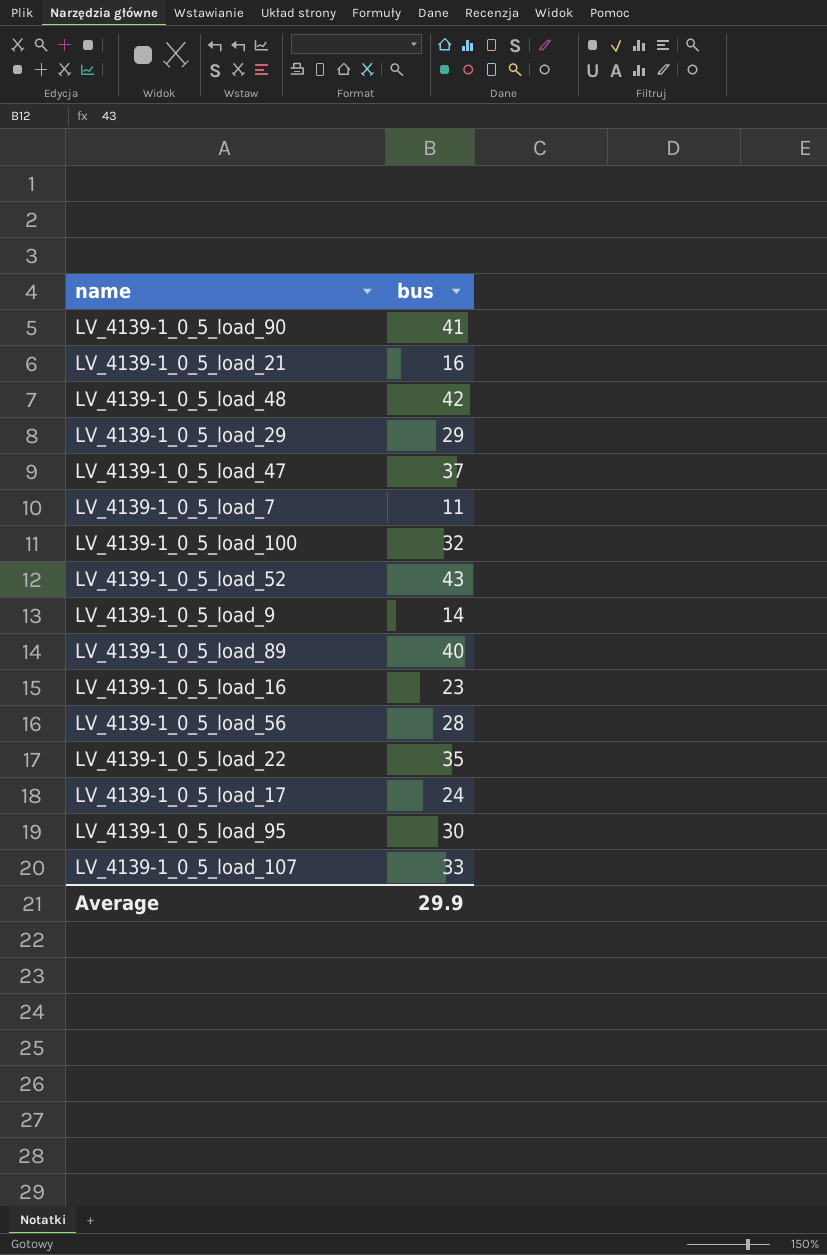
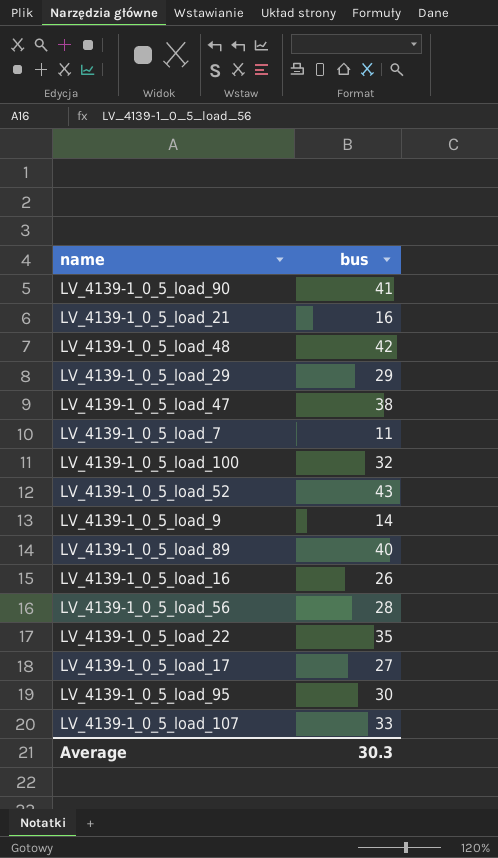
LV_4139-1_0_5_load_47 | bus: 37 -> 38
LV_4139-1_0_5_load_16 | bus: 23 -> 26
LV_4139-1_0_5_load_17 | bus: 24 -> 27
Average | bus: 29.9 -> 30.3

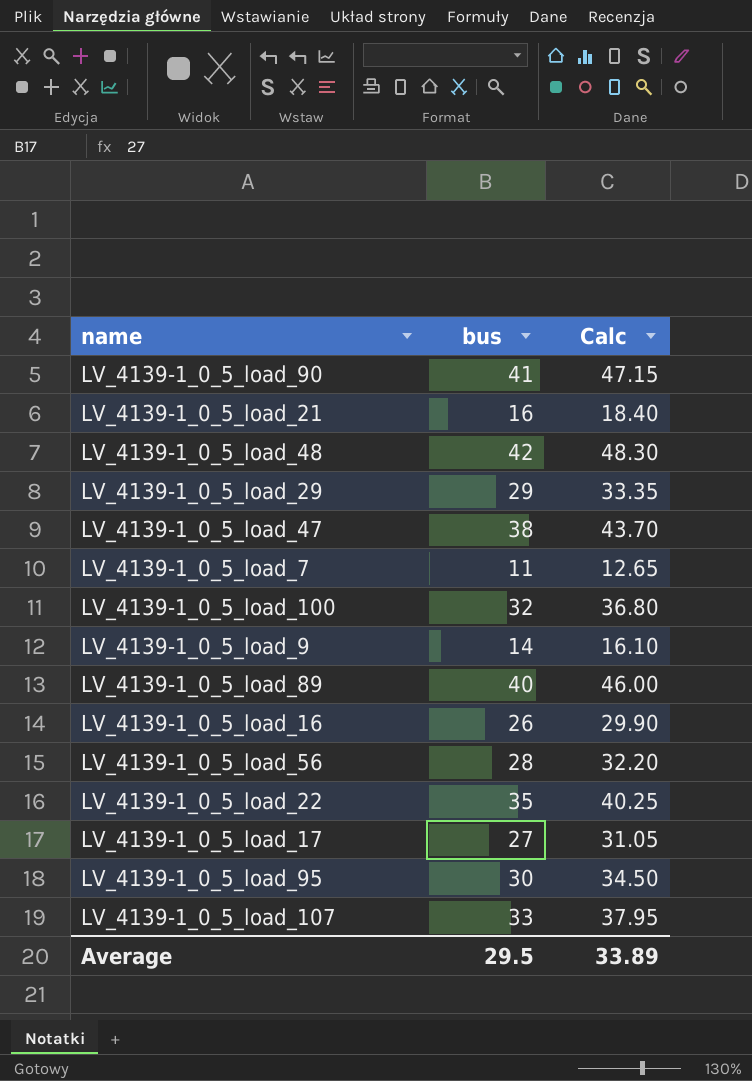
column Calc | formula: none -> [bus] * 1.15
row LV_4139-1_0_5_load_52: 43 -> none
Average | bus: 30.3 -> 29.5

